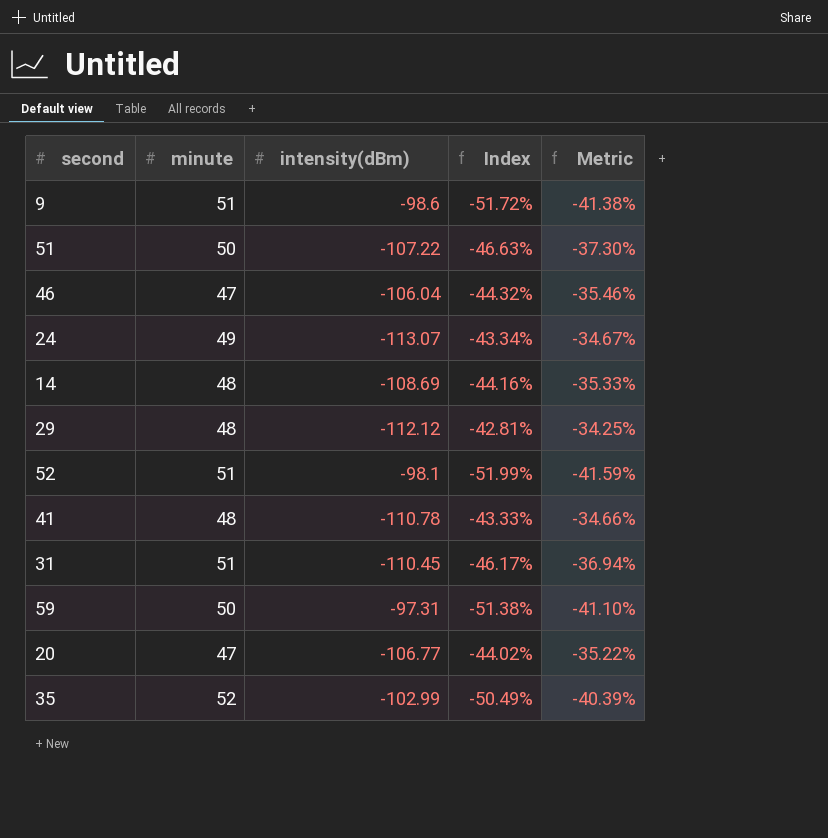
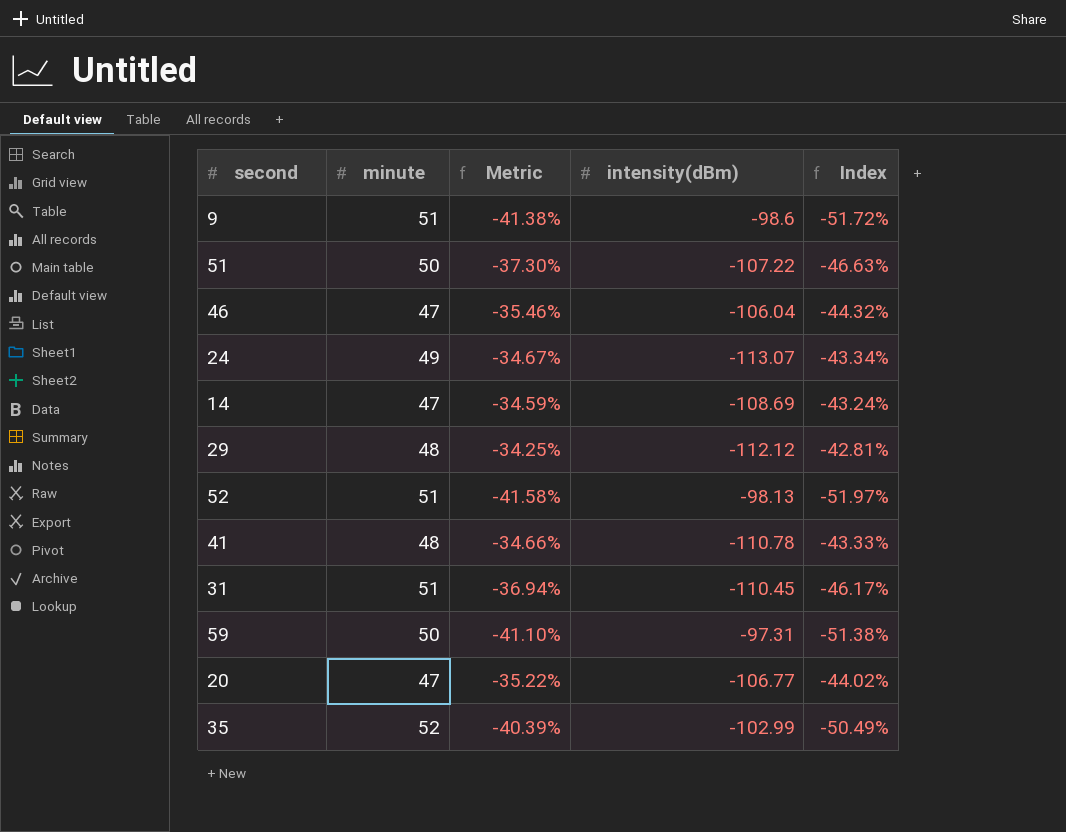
column Metric | position: 5 -> 3
14 | minute: 48 -> 47
14 | Metric: -35.33% -> -34.59%
14 | Index: -44.16% -> -43.24%
52 | Metric: -41.59% -> -41.58%
52 | intensity(dBm): -98.1 -> -98.13
52 | Index: -51.99% -> -51.97%

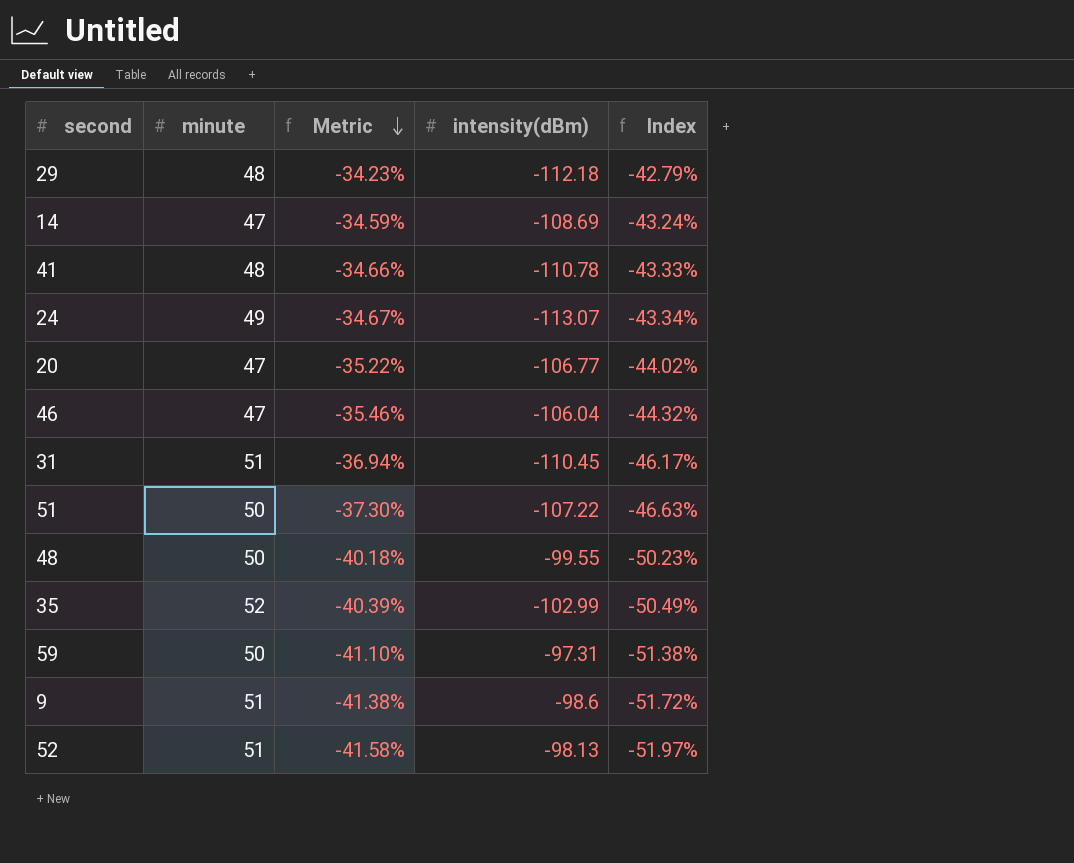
row order: none -> Metric descending
29 | Metric: -34.25% -> -34.23%
29 | intensity(dBm): -112.12 -> -112.18
29 | Index: -42.81% -> -42.79%
row 48: none -> 50 | -40.18% | -99.55 | -50.23%

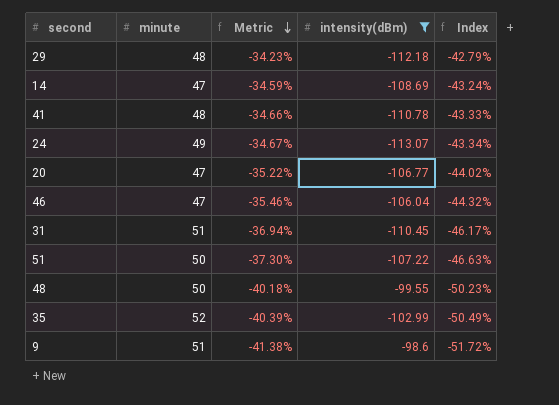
filter: none -> intensity(dBm) <= -98.6

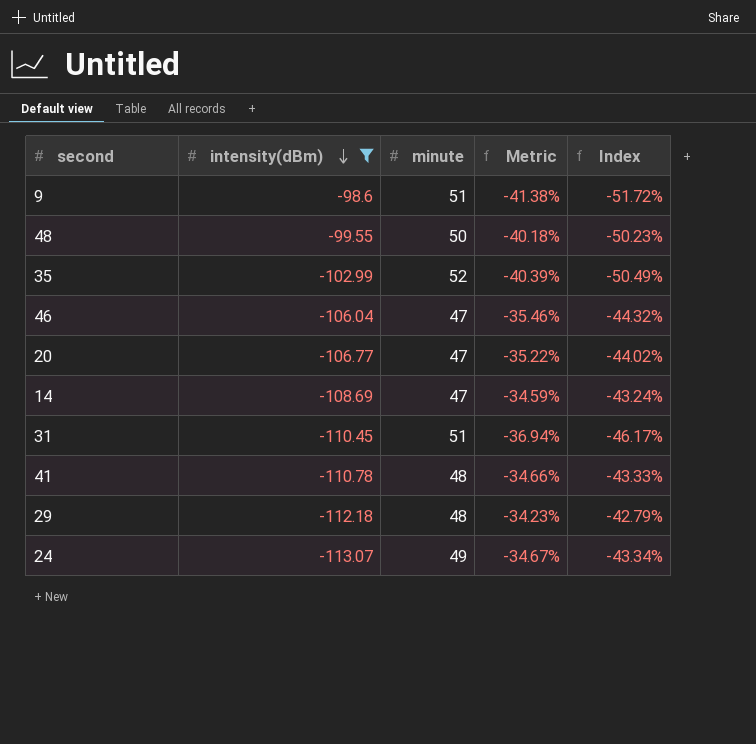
row order: Metric descending -> intensity(dBm) descending
column intensity(dBm) | position: 4 -> 2
row 51: 50 | -37.30% | -107.22 | -46.63% -> none

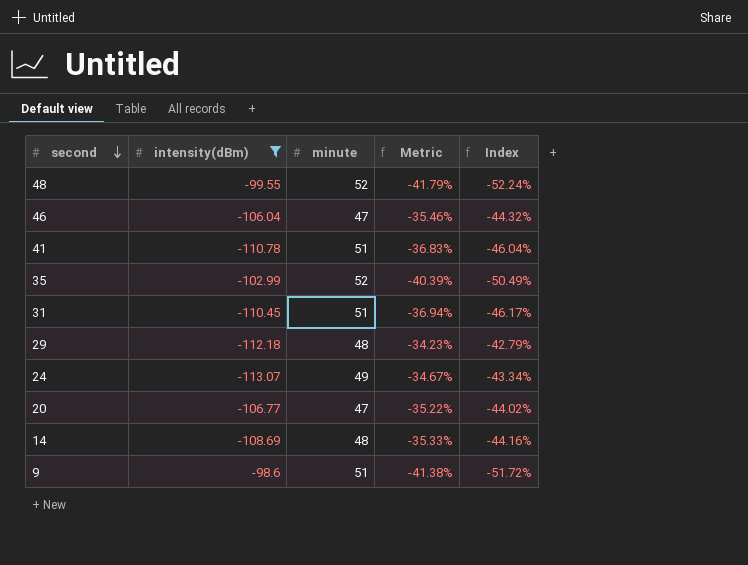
row order: intensity(dBm) descending -> second descending
48 | minute: 50 -> 52
48 | Metric: -40.18% -> -41.79%
48 | Index: -50.23% -> -52.24%
41 | minute: 48 -> 51
41 | Metric: -34.66% -> -36.83%
41 | Index: -43.33% -> -46.04%
14 | minute: 47 -> 48
14 | Metric: -34.59% -> -35.33%
14 | Index: -43.24% -> -44.16%

